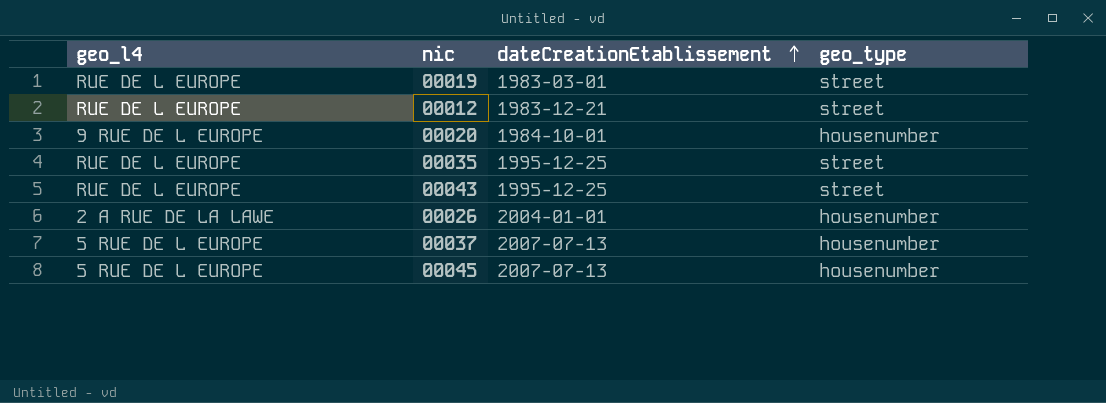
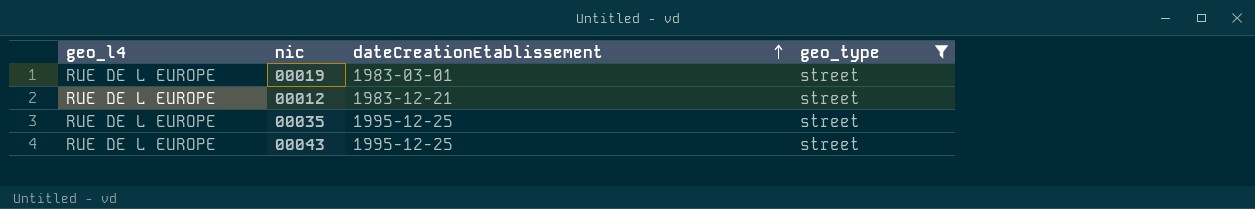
filter: none -> geo_type = street

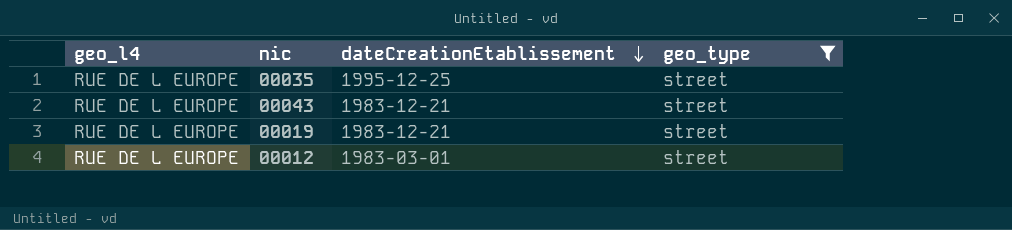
row order: dateCreationEtablissement ascending -> dateCreationEtablissement descending
00043 | dateCreationEtablissement: 1995-12-25 -> 1983-12-21
00019 | dateCreationEtablissement: 1983-03-01 -> 1983-12-21
00012 | dateCreationEtablissement: 1983-12-21 -> 1983-03-01

